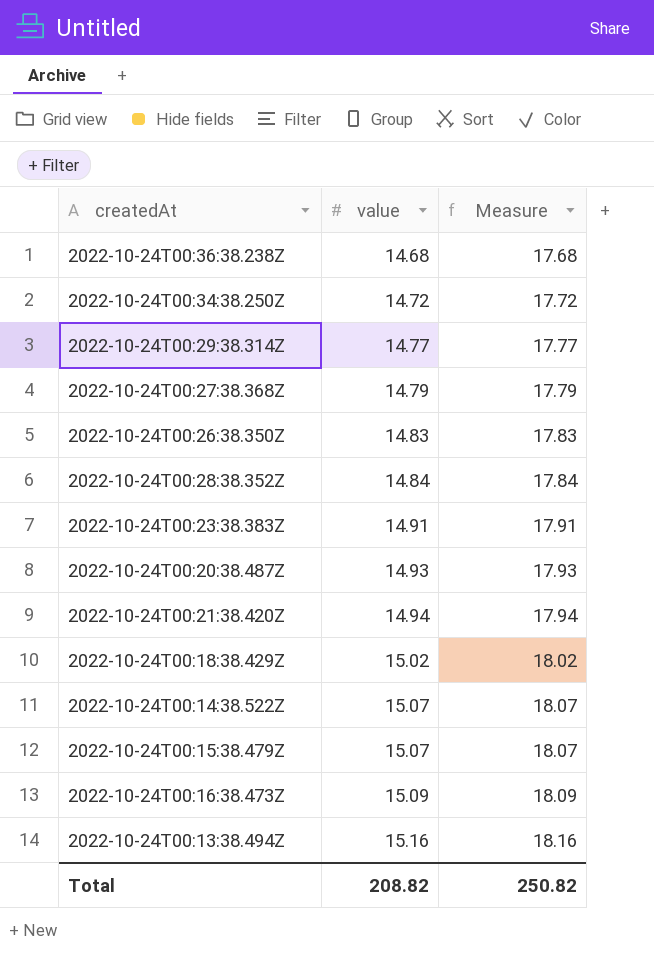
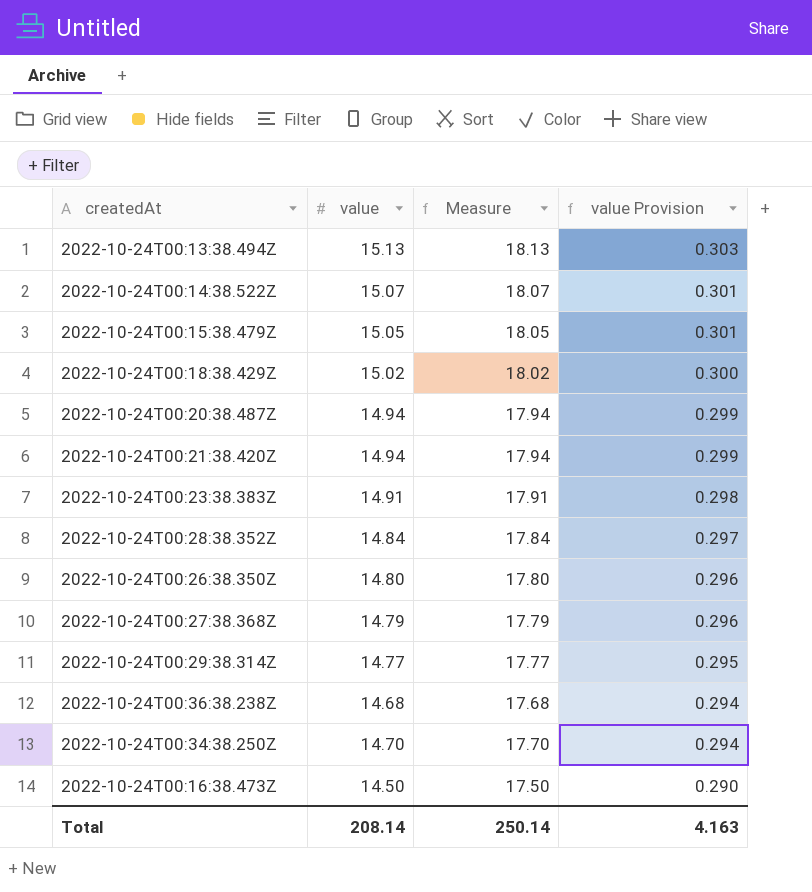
row order: value ascending -> value Provision descending
column value Provision | formula: none -> [value] * 0.02
2022-10-24T00:13:38.494Z | value: 15.16 -> 15.13
2022-10-24T00:13:38.494Z | Measure: 18.16 -> 18.13
2022-10-24T00:15:38.479Z | value: 15.07 -> 15.05
2022-10-24T00:15:38.479Z | Measure: 18.07 -> 18.05
2022-10-24T00:20:38.487Z | value: 14.93 -> 14.94
2022-10-24T00:20:38.487Z | Measure: 17.93 -> 17.94
2022-10-24T00:26:38.350Z | value: 14.83 -> 14.80
2022-10-24T00:26:38.350Z | Measure: 17.83 -> 17.80
2022-10-24T00:34:38.250Z | value: 14.72 -> 14.70
2022-10-24T00:34:38.250Z | Measure: 17.72 -> 17.70
2022-10-24T00:16:38.473Z | value: 15.09 -> 14.50
2022-10-24T00:16:38.473Z | Measure: 18.09 -> 17.50
Total | value: 208.82 -> 208.14
Total | Measure: 250.82 -> 250.14

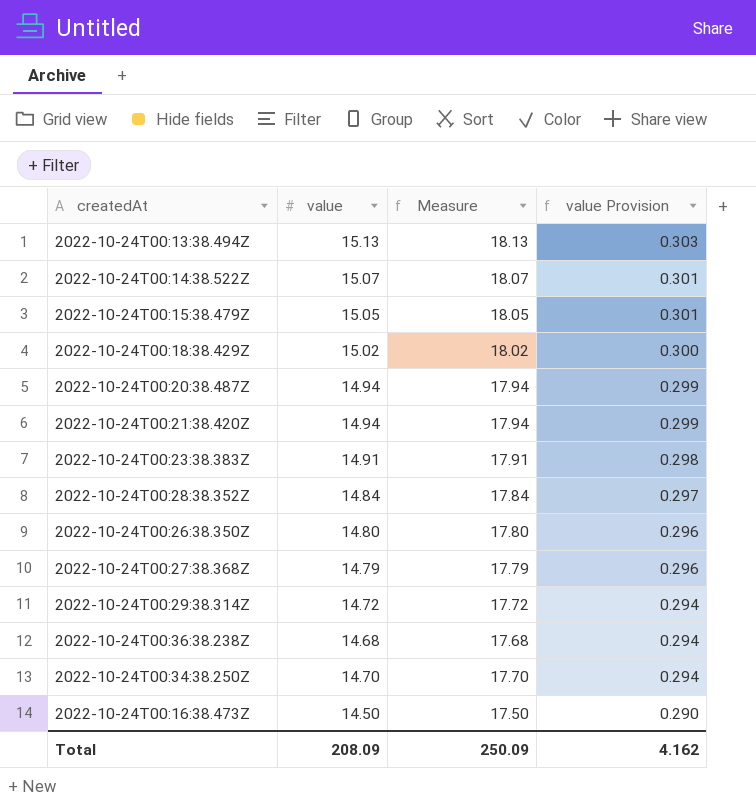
2022-10-24T00:29:38.314Z | value: 14.77 -> 14.72
2022-10-24T00:29:38.314Z | Measure: 17.77 -> 17.72
2022-10-24T00:29:38.314Z | value Provision: 0.295 -> 0.294
Total | value: 208.14 -> 208.09
Total | Measure: 250.14 -> 250.09
Total | value Provision: 4.163 -> 4.162

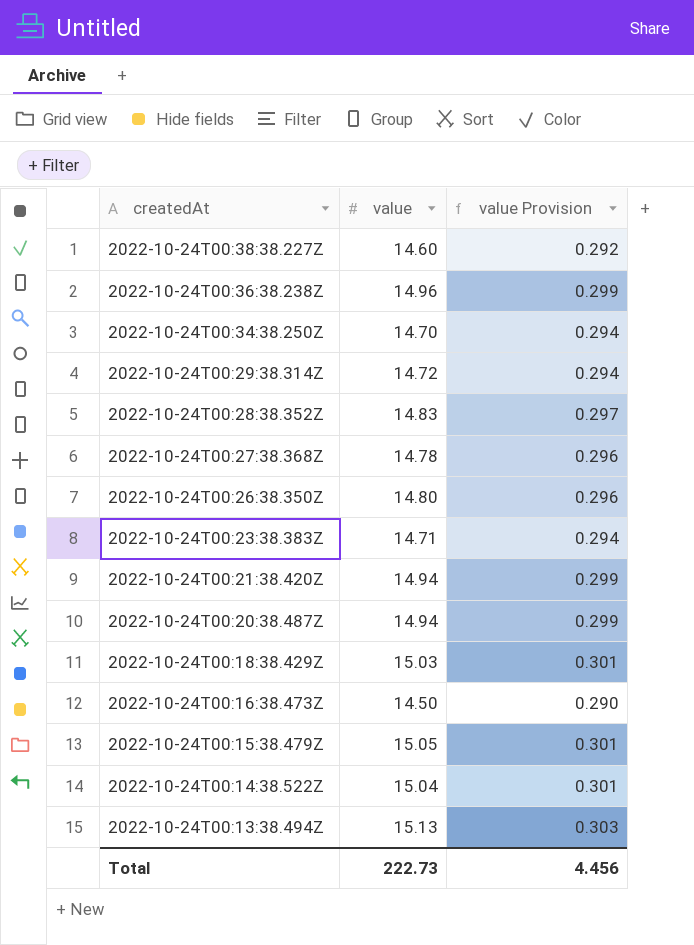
row order: value Provision descending -> createdAt descending
column Measure | formula: [value] + 3 -> none
row 2022-10-24T00:38:38.227Z: none -> 14.60 | 0.292
2022-10-24T00:36:38.238Z | value: 14.68 -> 14.96
2022-10-24T00:36:38.238Z | value Provision: 0.294 -> 0.299
2022-10-24T00:28:38.352Z | value: 14.84 -> 14.83
2022-10-24T00:27:38.368Z | value: 14.79 -> 14.78
2022-10-24T00:23:38.383Z | value: 14.91 -> 14.71
2022-10-24T00:23:38.383Z | value Provision: 0.298 -> 0.294
2022-10-24T00:18:38.429Z | value: 15.02 -> 15.03
2022-10-24T00:18:38.429Z | value Provision: 0.300 -> 0.301
2022-10-24T00:14:38.522Z | value: 15.07 -> 15.04
Total | value: 208.09 -> 222.73
Total | value Provision: 4.162 -> 4.456

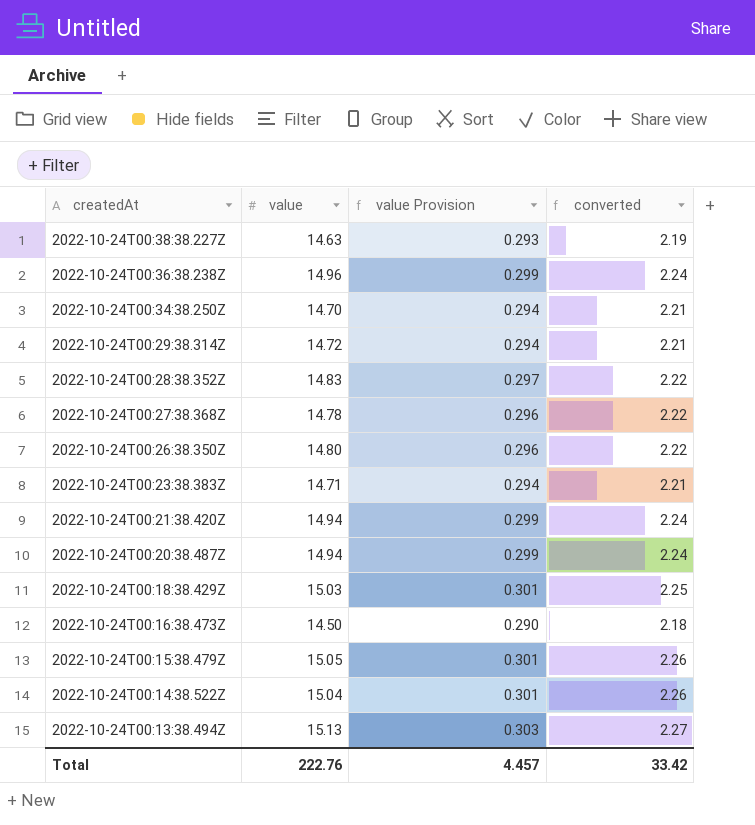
column converted | formula: none -> [value] * 0.15
2022-10-24T00:38:38.227Z | value: 14.60 -> 14.63
2022-10-24T00:38:38.227Z | value Provision: 0.292 -> 0.293
Total | value: 222.73 -> 222.76
Total | value Provision: 4.456 -> 4.457

